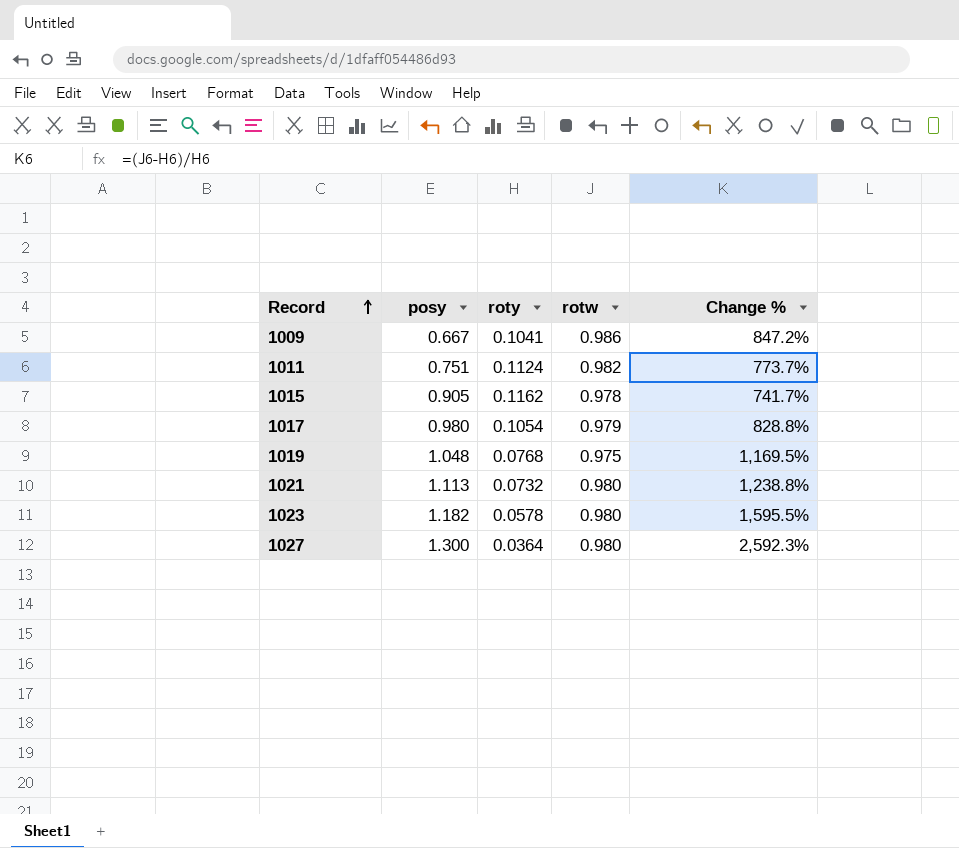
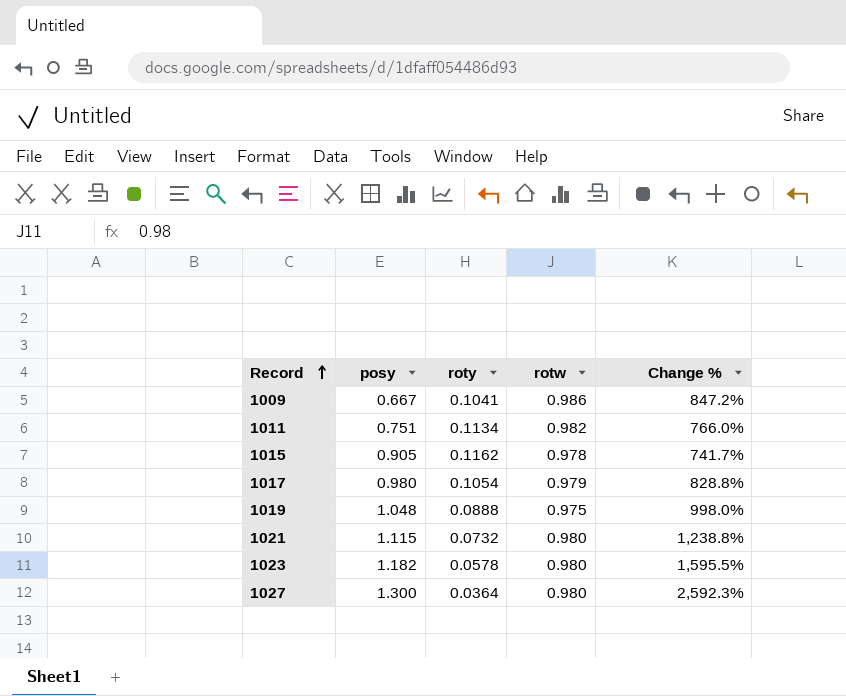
1011 | roty: 0.1124 -> 0.1134
1011 | Change %: 773.7% -> 766.0%
1019 | roty: 0.0768 -> 0.0888
1019 | Change %: 1,169.5% -> 998.0%
1021 | posy: 1.113 -> 1.115

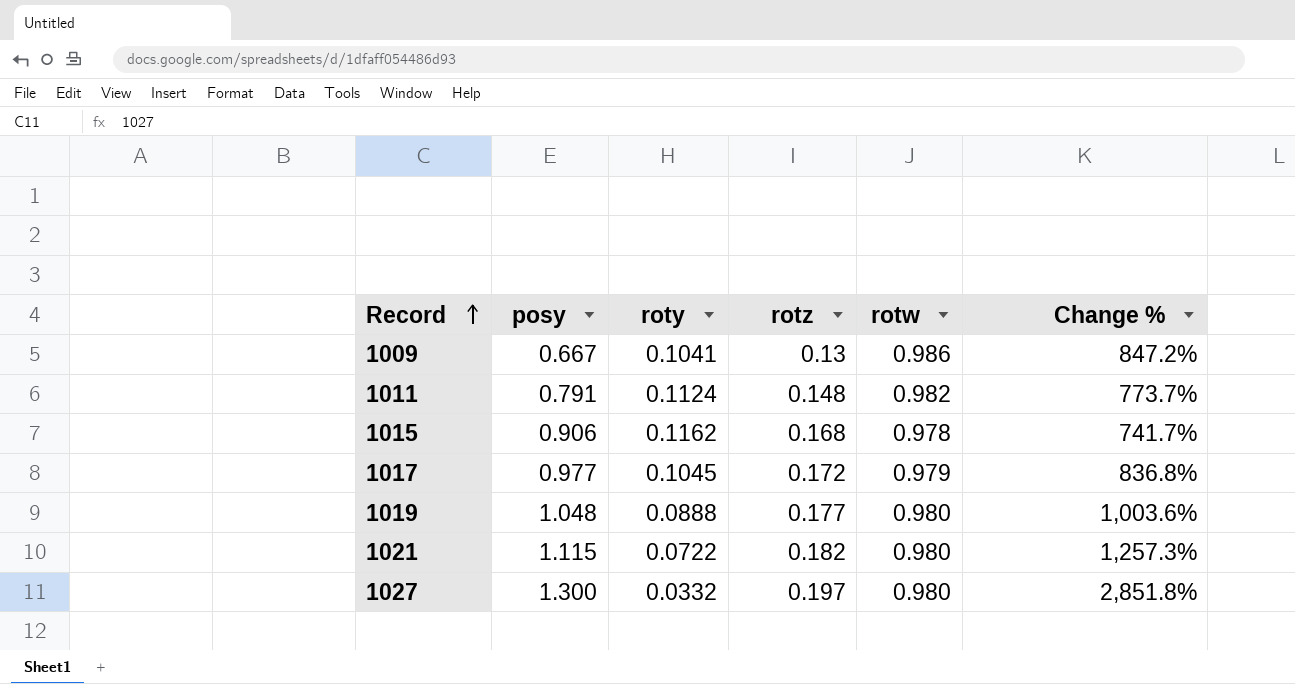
column rotz | position: none -> 4
row 1023: 1.182 | 0.0578 | 0.980 | 1,595.5% -> none
1011 | posy: 0.751 -> 0.791
1011 | roty: 0.1134 -> 0.1124
1011 | Change %: 766.0% -> 773.7%
1015 | posy: 0.905 -> 0.906
1017 | posy: 0.980 -> 0.977
1017 | roty: 0.1054 -> 0.1045
1017 | Change %: 828.8% -> 836.8%
1019 | rotw: 0.975 -> 0.980
1019 | Change %: 998.0% -> 1,003.6%
1021 | roty: 0.0732 -> 0.0722
1021 | Change %: 1,238.8% -> 1,257.3%
1027 | roty: 0.0364 -> 0.0332
1027 | Change %: 2,592.3% -> 2,851.8%

